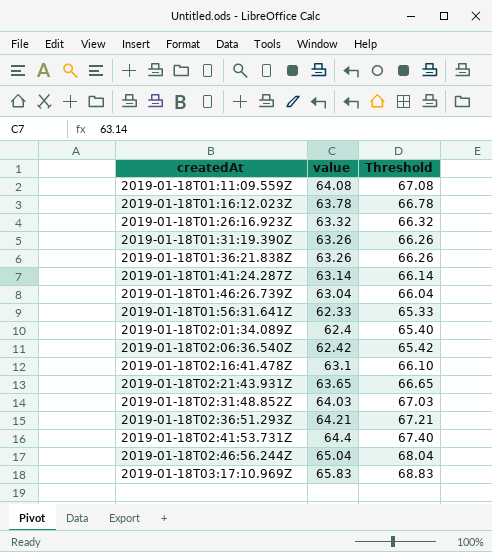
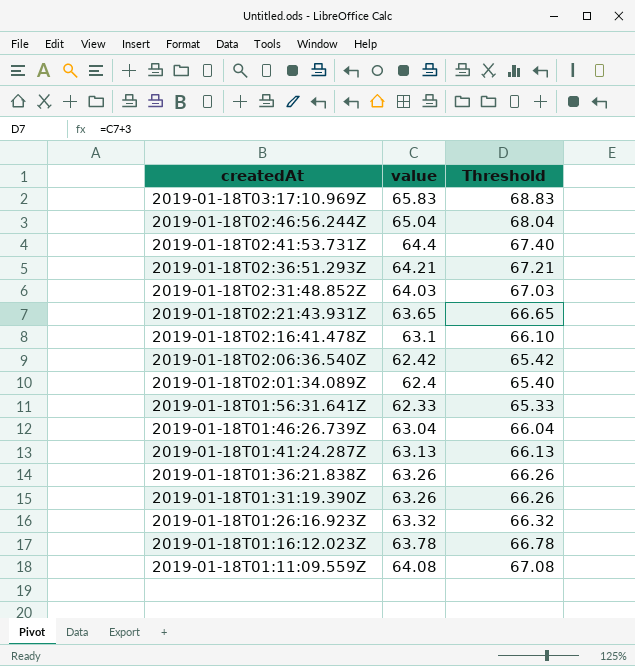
row order: createdAt ascending -> createdAt descending
2019-01-18T01:41:24.287Z | value: 63.14 -> 63.13
2019-01-18T01:41:24.287Z | Threshold: 66.14 -> 66.13

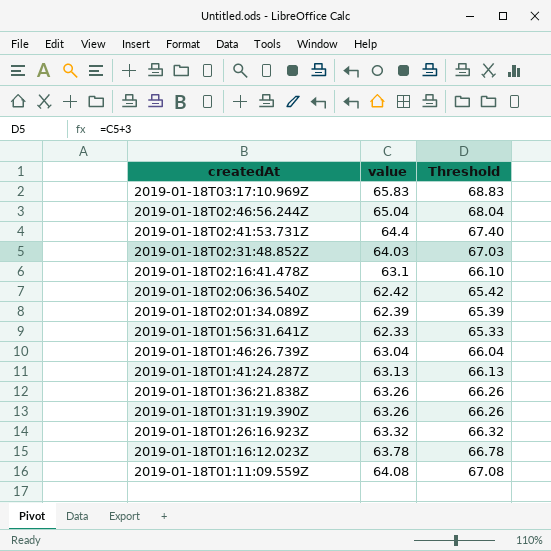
row 2019-01-18T02:36:51.293Z: 64.21 | 67.21 -> none
row 2019-01-18T02:21:43.931Z: 63.65 | 66.65 -> none
2019-01-18T02:01:34.089Z | value: 62.4 -> 62.39
2019-01-18T02:01:34.089Z | Threshold: 65.40 -> 65.39

